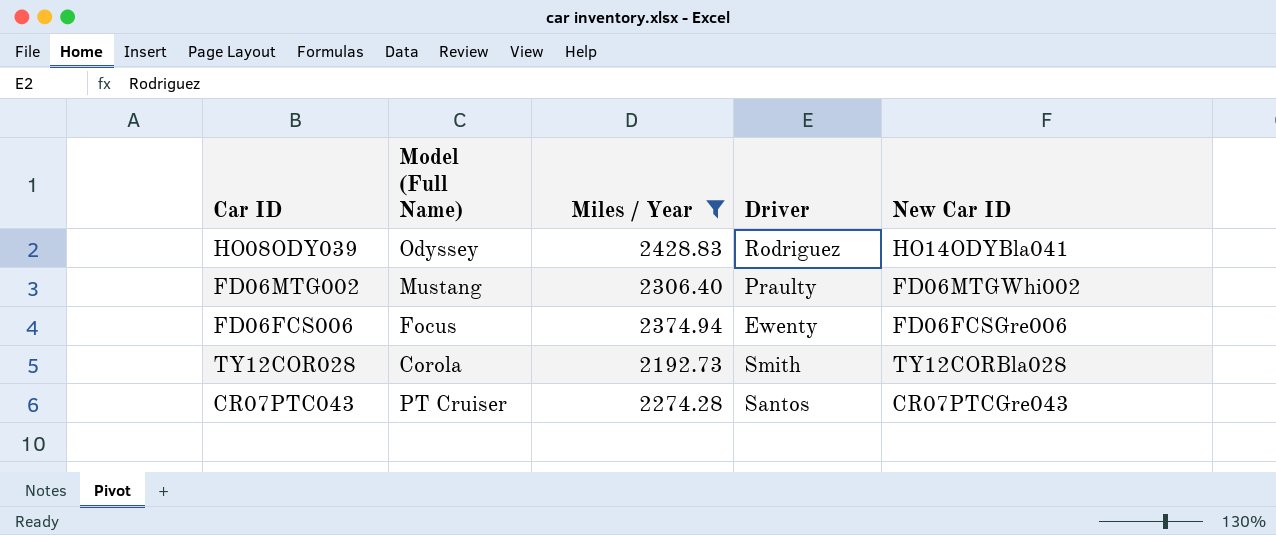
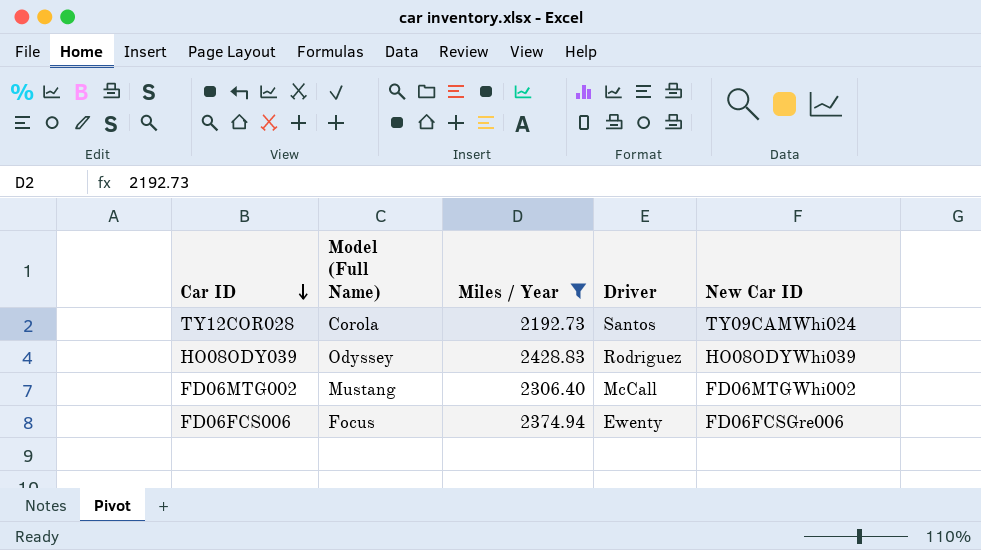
row order: none -> Car ID descending
row CR07PTC043: PT Cruiser | 2274.28 | Santos | CR07PTCGre043 -> none
TY12COR028 | Driver: Smith -> Santos
TY12COR028 | New Car ID: TY12CORBla028 -> TY09CAMWhi024
HO08ODY039 | New Car ID: HO14ODYBla041 -> HO08ODYWhi039
FD06MTG002 | Driver: Praulty -> McCall

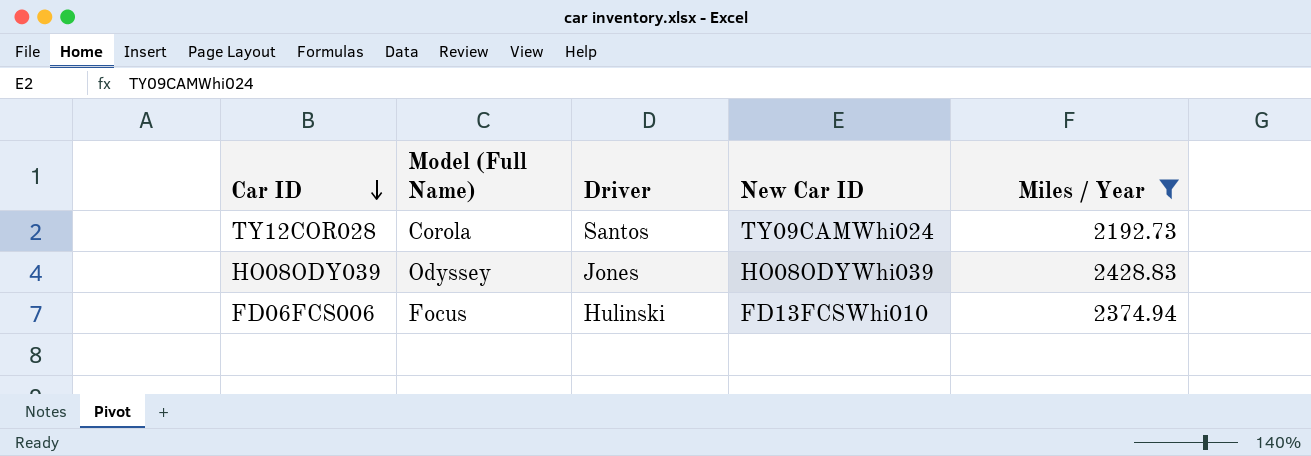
column Miles / Year | position: 3 -> 5
row FD06MTG002: Mustang | 2306.40 | McCall | FD06MTGWhi002 -> none
HO08ODY039 | Driver: Rodriguez -> Jones
FD06FCS006 | Driver: Ewenty -> Hulinski
FD06FCS006 | New Car ID: FD06FCSGre006 -> FD13FCSWhi010

